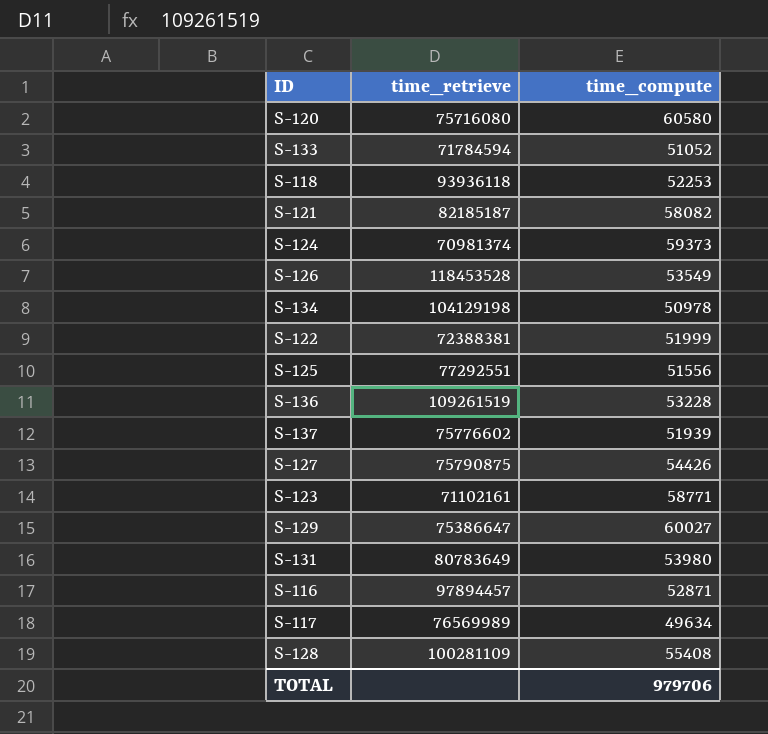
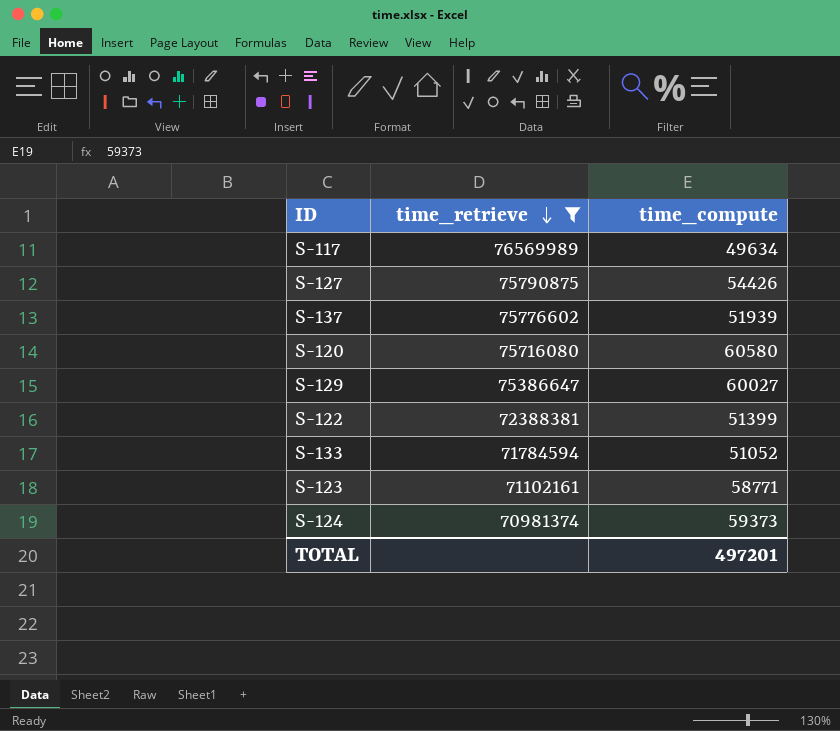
filter: none -> time_retrieve <= 76569989
row order: none -> time_retrieve descending
S-122 | time_compute: 51999 -> 51399
TOTAL | time_compute: 979706 -> 497201

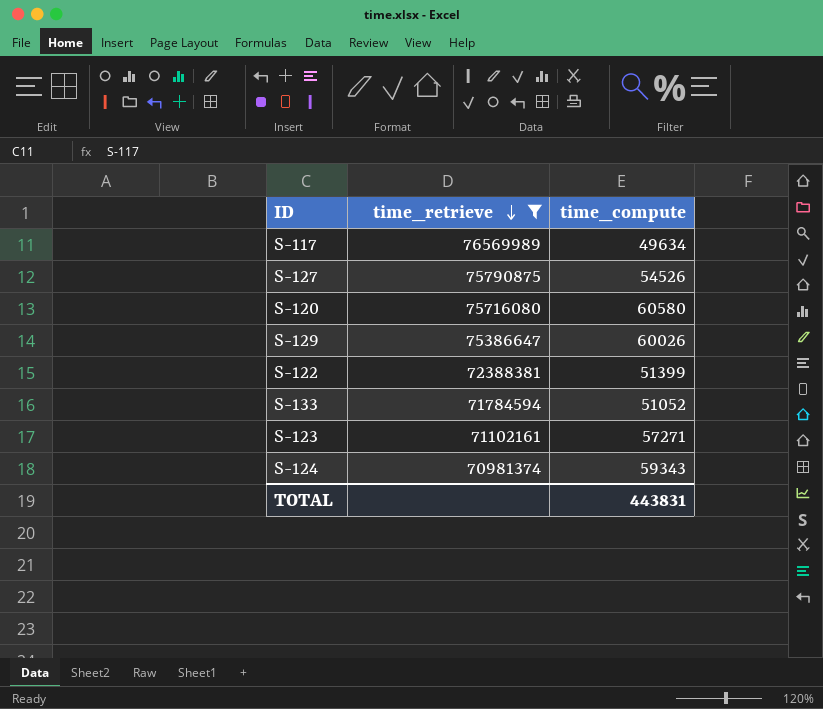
row S-137: 75776602 | 51939 -> none
S-127 | time_compute: 54426 -> 54526
S-129 | time_compute: 60027 -> 60026
S-123 | time_compute: 58771 -> 57271
S-124 | time_compute: 59373 -> 59343
TOTAL | time_compute: 497201 -> 443831

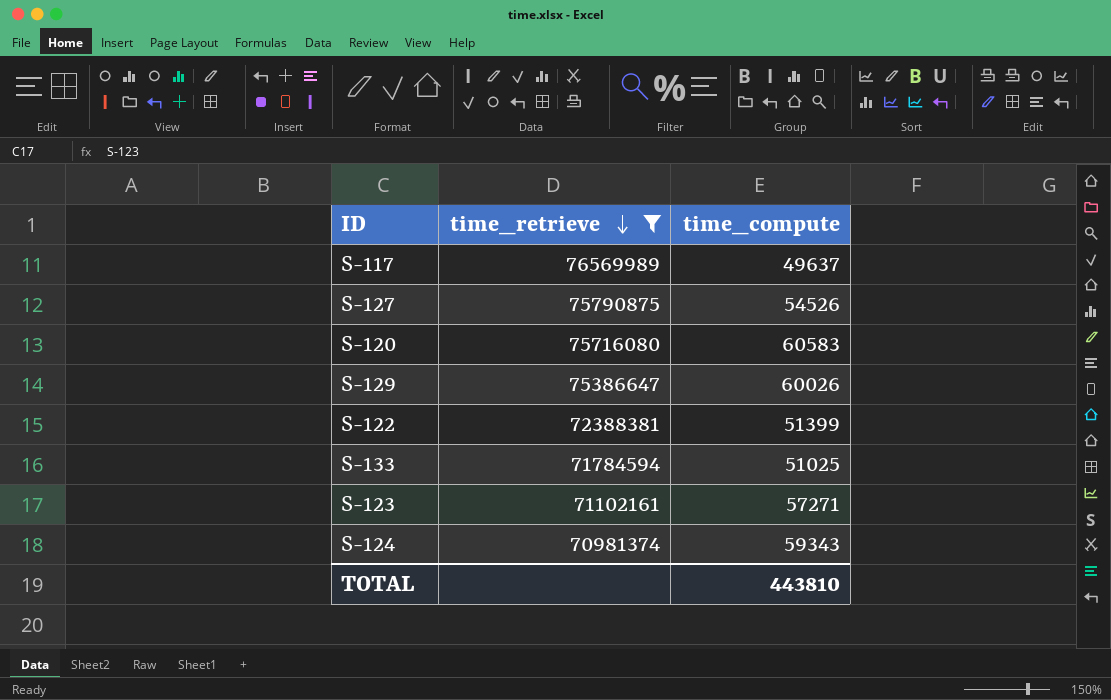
S-117 | time_compute: 49634 -> 49637
S-120 | time_compute: 60580 -> 60583
S-133 | time_compute: 51052 -> 51025
TOTAL | time_compute: 443831 -> 443810

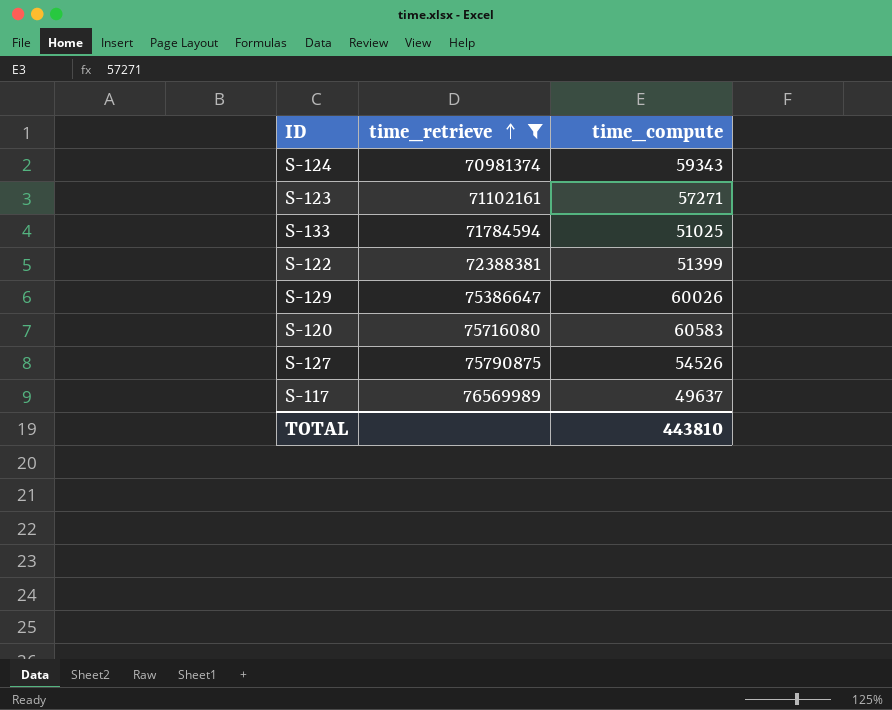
row order: time_retrieve descending -> time_retrieve ascending

